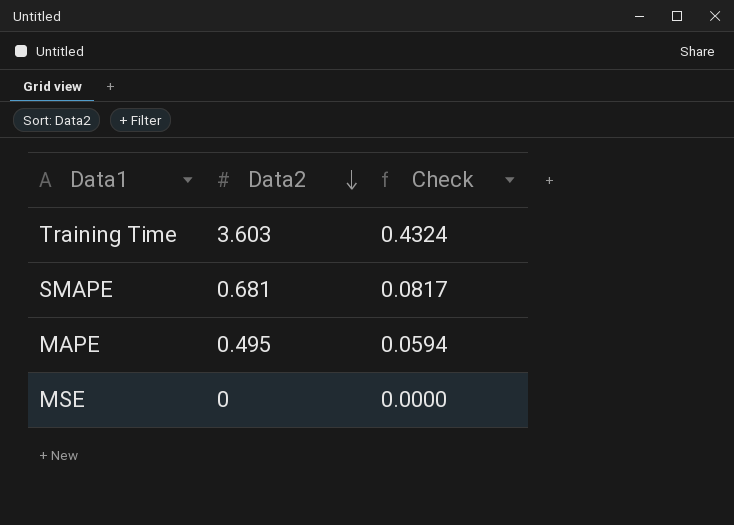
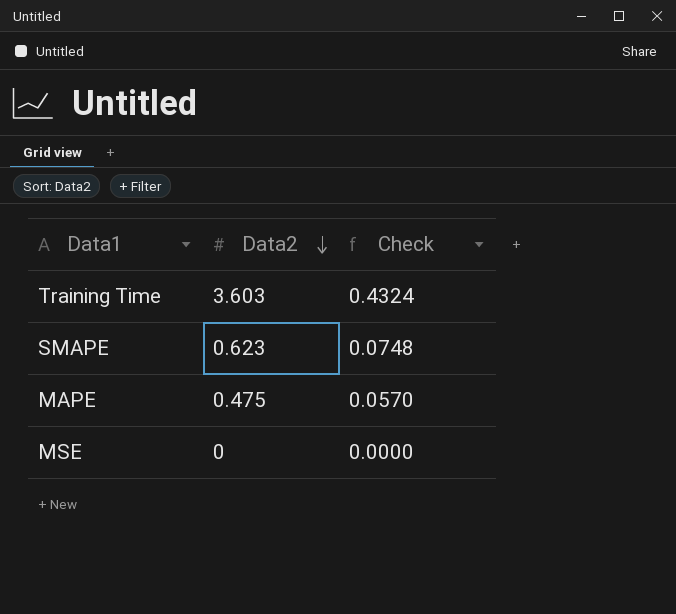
SMAPE | Data2: 0.681 -> 0.623
SMAPE | Check: 0.0817 -> 0.0748
MAPE | Data2: 0.495 -> 0.475
MAPE | Check: 0.0594 -> 0.0570

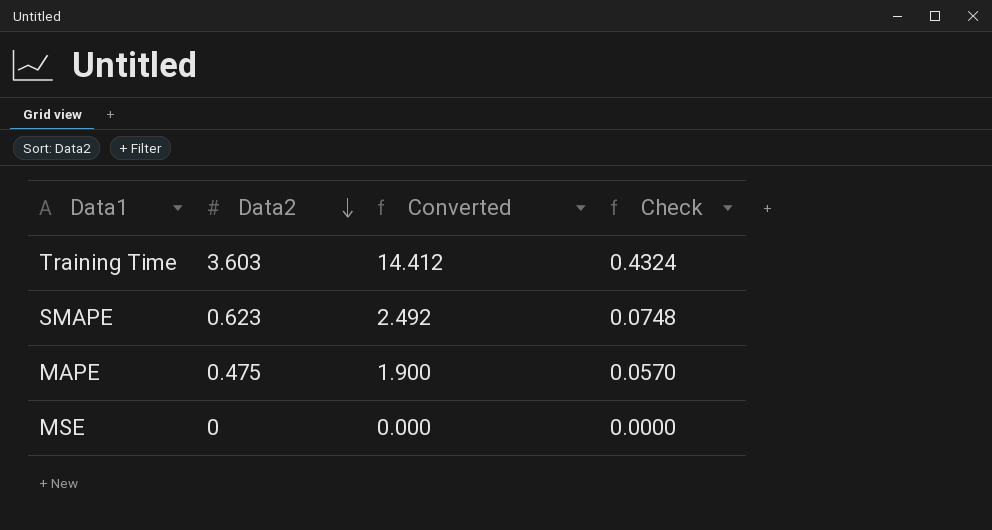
column Converted | formula: none -> [Data2] * 4

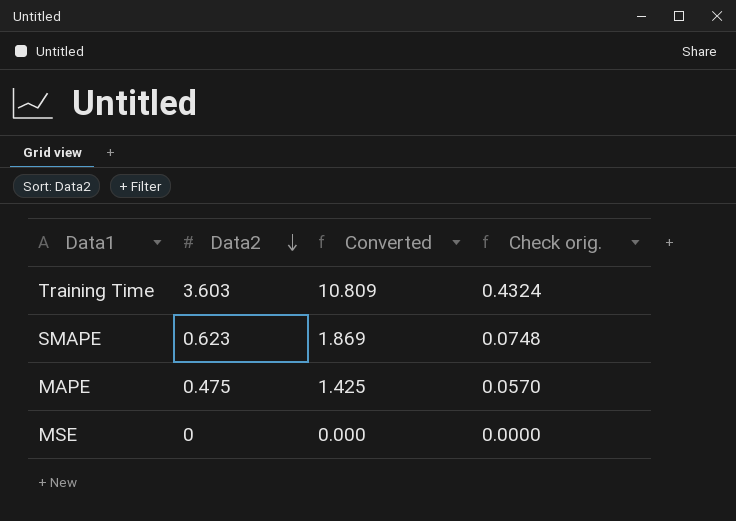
column Converted | formula: [Data2] * 4 -> [Data2] * 3
column name: Check -> Check orig.

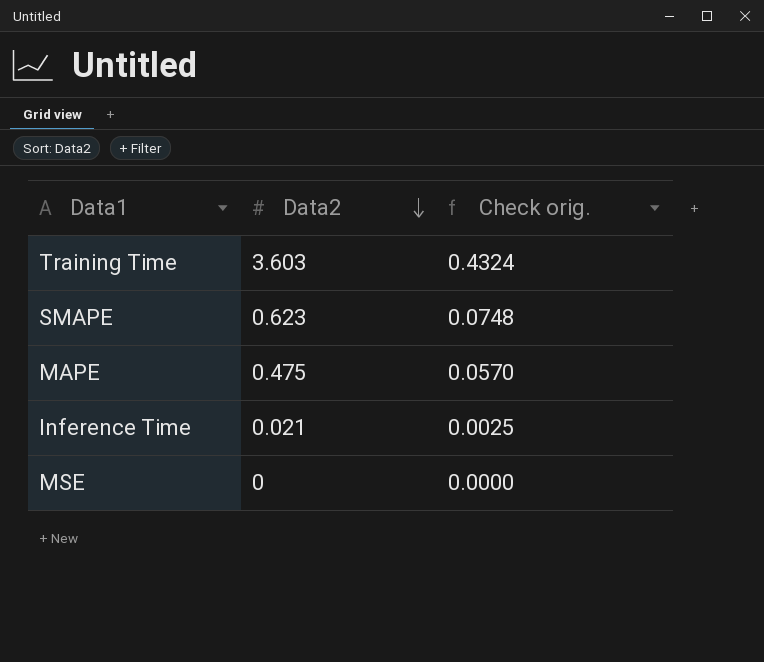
column Converted | formula: [Data2] * 3 -> none
row Inference Time: none -> 0.021 | 0.0025

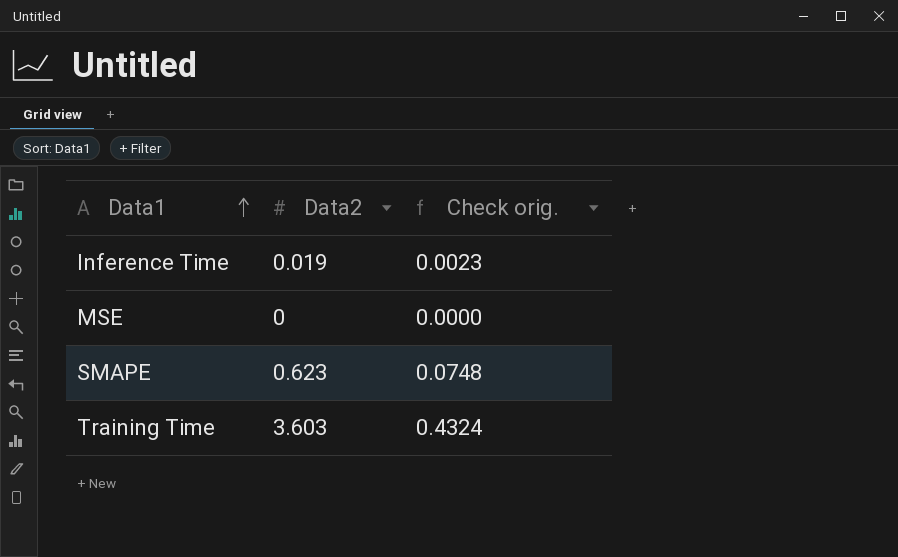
row order: Data2 descending -> Data1 ascending
row MAPE: 0.475 | 0.0570 -> none
Inference Time | Data2: 0.021 -> 0.019
Inference Time | Check orig.: 0.0025 -> 0.0023

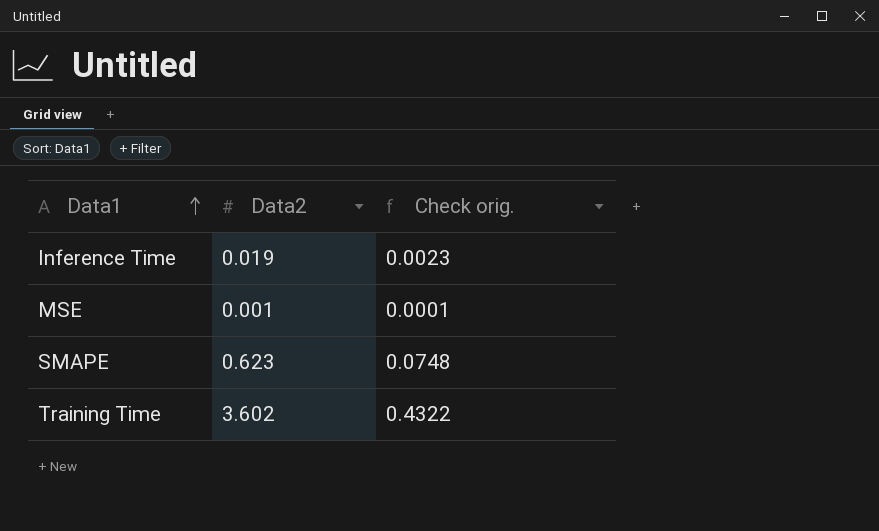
MSE | Data2: 0 -> 0.001
MSE | Check orig.: 0.0000 -> 0.0001
Training Time | Data2: 3.603 -> 3.602
Training Time | Check orig.: 0.4324 -> 0.4322

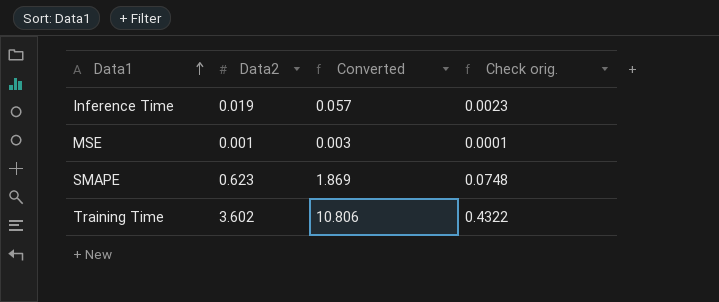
column Converted | formula: none -> [Data2] * 3

